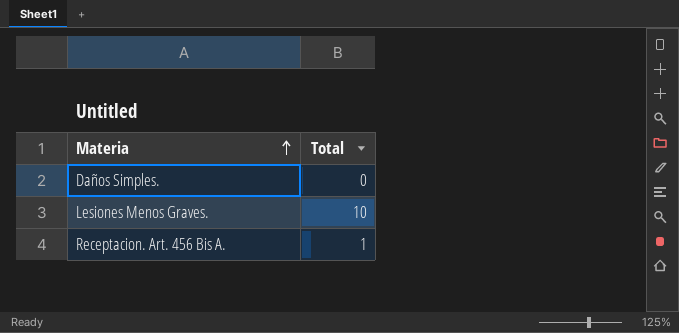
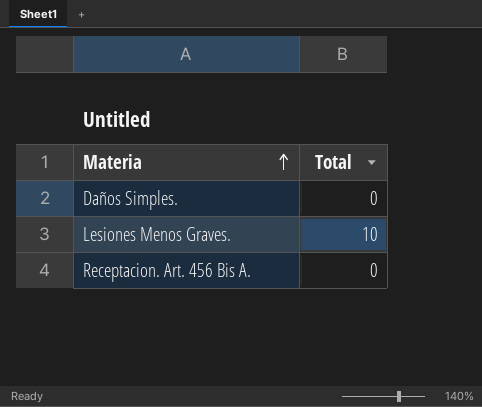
Receptacion. Art. 456 Bis A. | Total: 1 -> 0

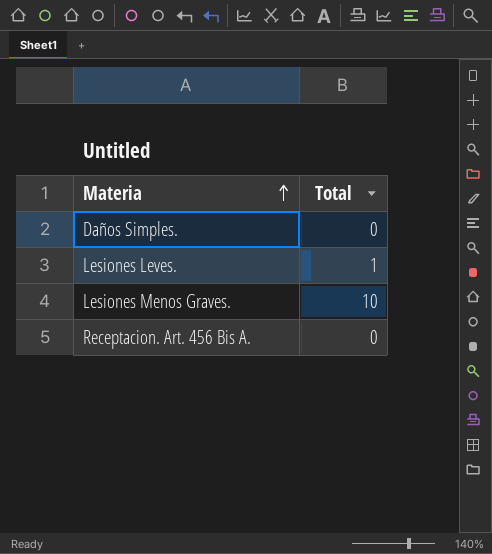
row Lesiones Leves.: none -> 1

